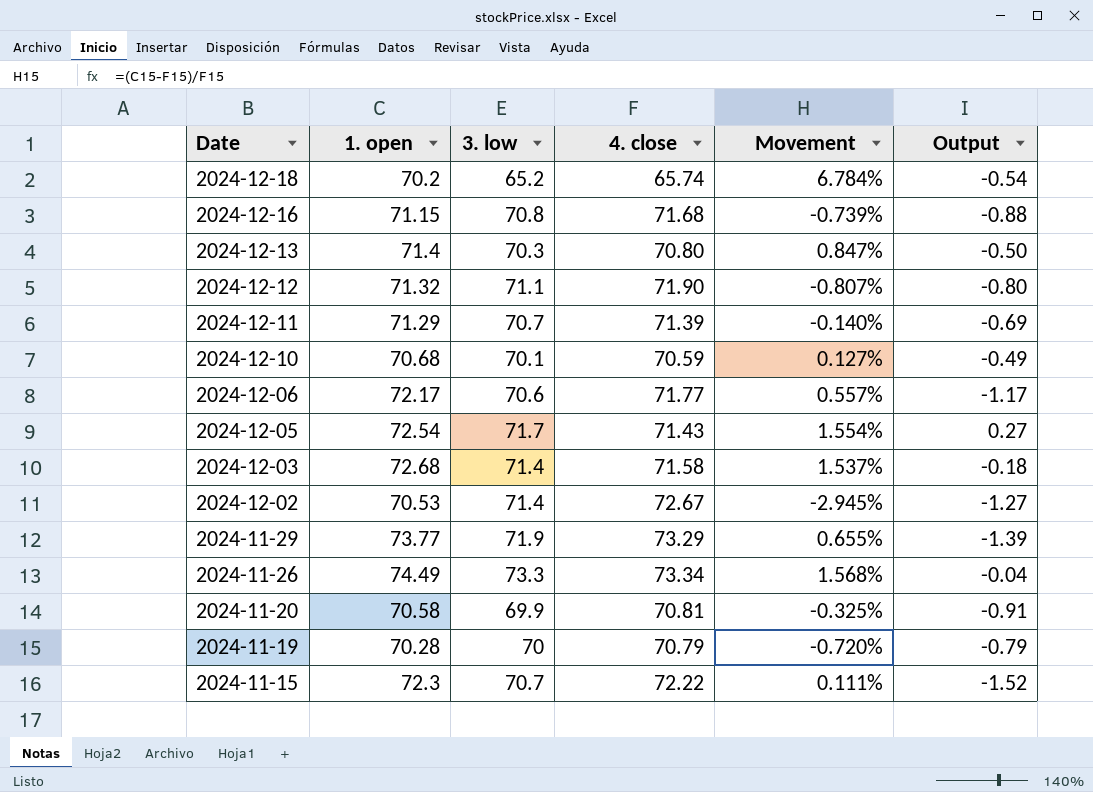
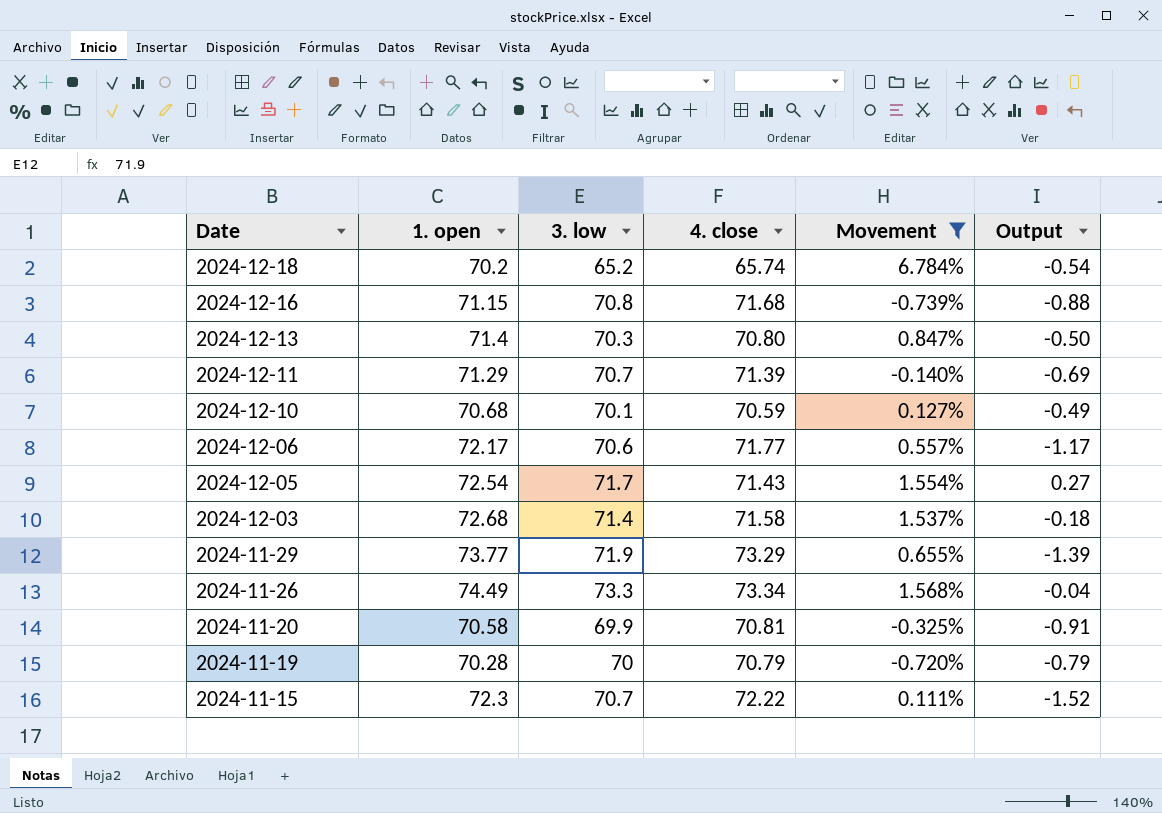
filter: none -> Movement >= -0.739%

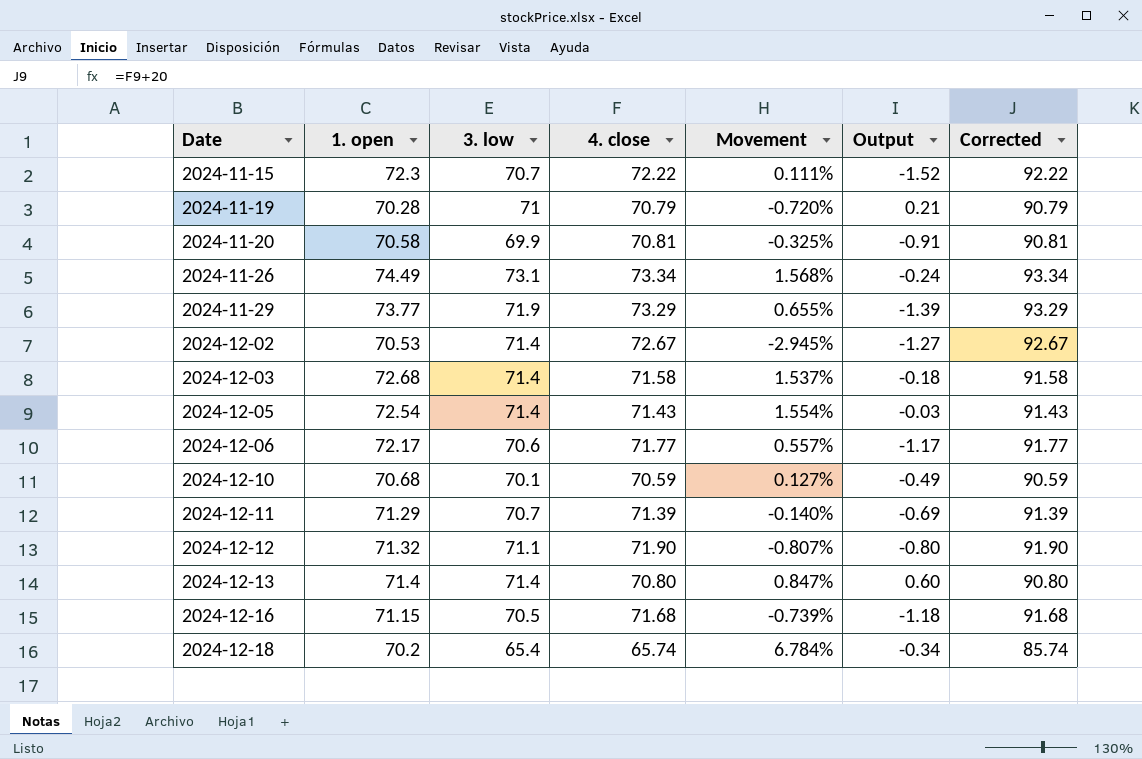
filter: Movement >= -0.739% -> none
row order: Date descending -> Date ascending
column Corrected | formula: none -> [4. close] + 20
2024-11-19 | 3. low: 70 -> 71
2024-11-19 | Output: -0.79 -> 0.21
2024-11-26 | 3. low: 73.3 -> 73.1
2024-11-26 | Output: -0.04 -> -0.24
2024-12-05 | 3. low: 71.7 -> 71.4
2024-12-05 | Output: 0.27 -> -0.03
2024-12-13 | 3. low: 70.3 -> 71.4
2024-12-13 | Output: -0.50 -> 0.60
2024-12-16 | 3. low: 70.8 -> 70.5
2024-12-16 | Output: -0.88 -> -1.18
2024-12-18 | 3. low: 65.2 -> 65.4
2024-12-18 | Output: -0.54 -> -0.34

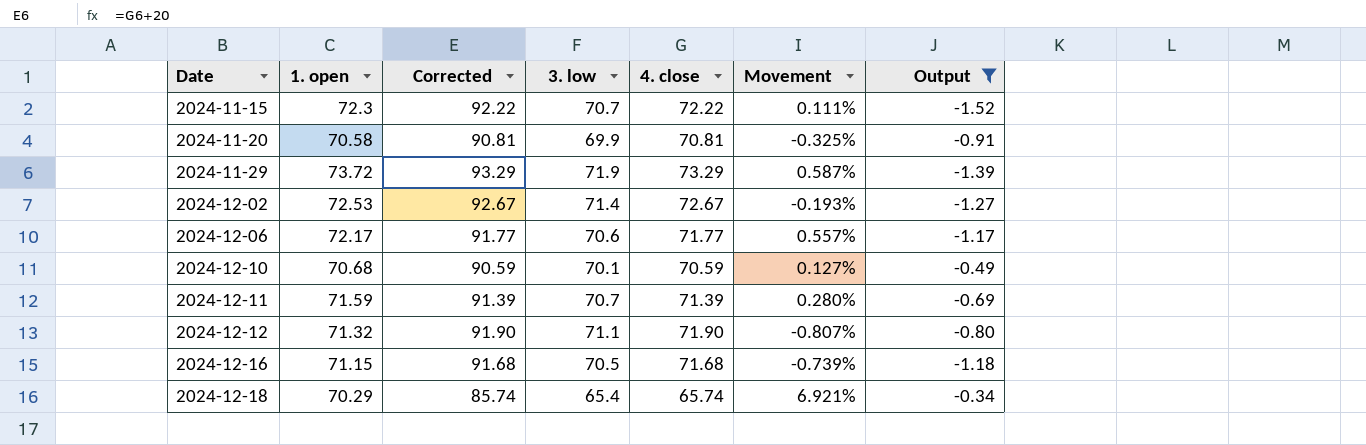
filter: none -> Output <= -0.34
column Corrected | position: 7 -> 3
2024-11-29 | 1. open: 73.77 -> 73.72
2024-11-29 | Movement: 0.655% -> 0.587%
2024-12-02 | 1. open: 70.53 -> 72.53
2024-12-02 | Movement: -2.945% -> -0.193%
2024-12-11 | 1. open: 71.29 -> 71.59
2024-12-11 | Movement: -0.140% -> 0.280%
2024-12-18 | 1. open: 70.2 -> 70.29
2024-12-18 | Movement: 6.784% -> 6.921%

